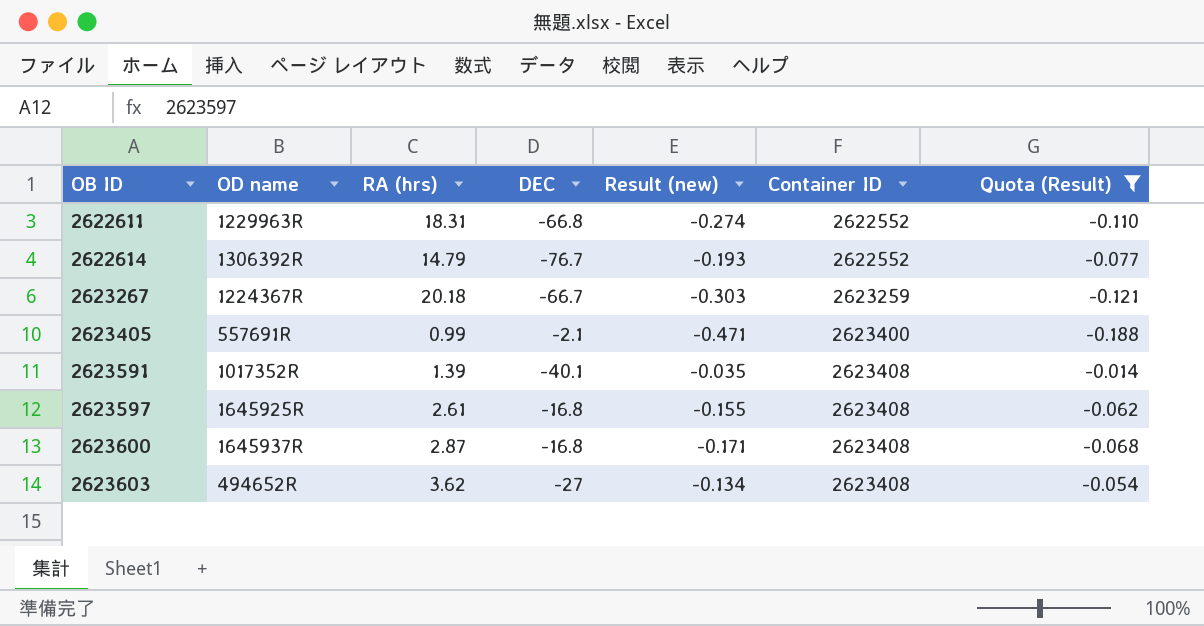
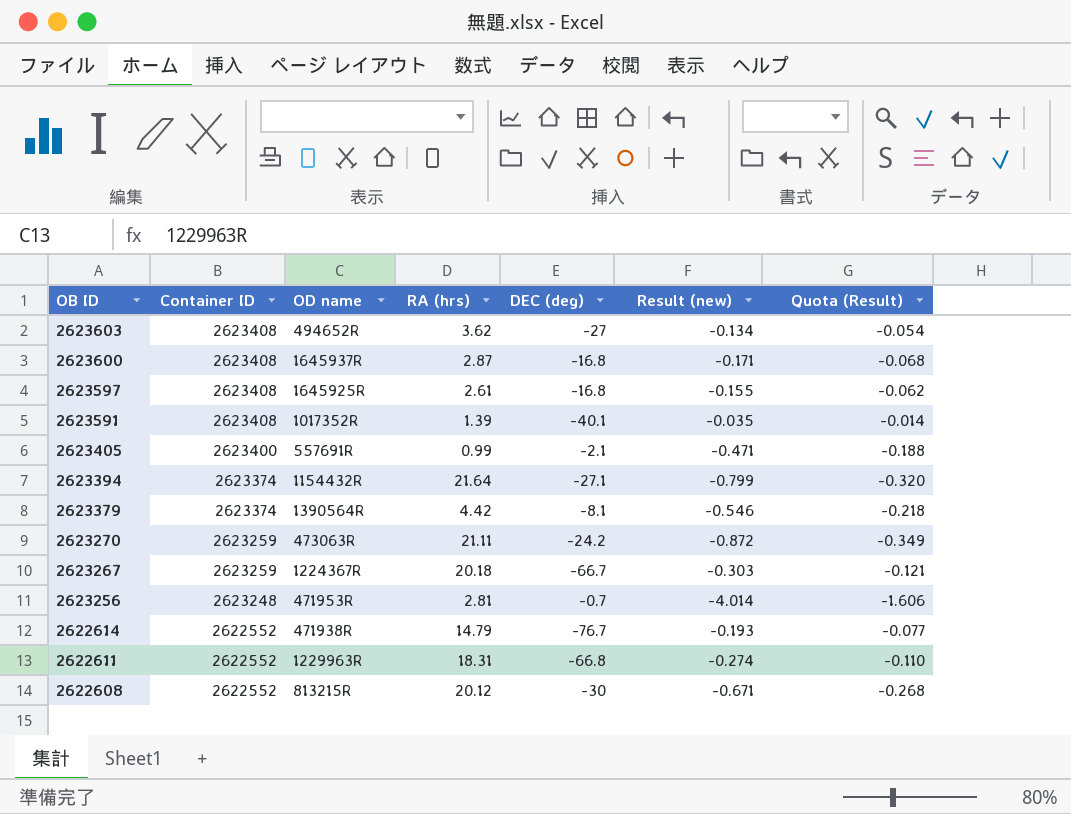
filter: Quota (Result) >= -0.188 -> none
row order: OB ID ascending -> OB ID descending
column Container ID | position: 6 -> 2
column name: DEC -> DEC (deg)
2622614 | OD name: 1306392R -> 471938R

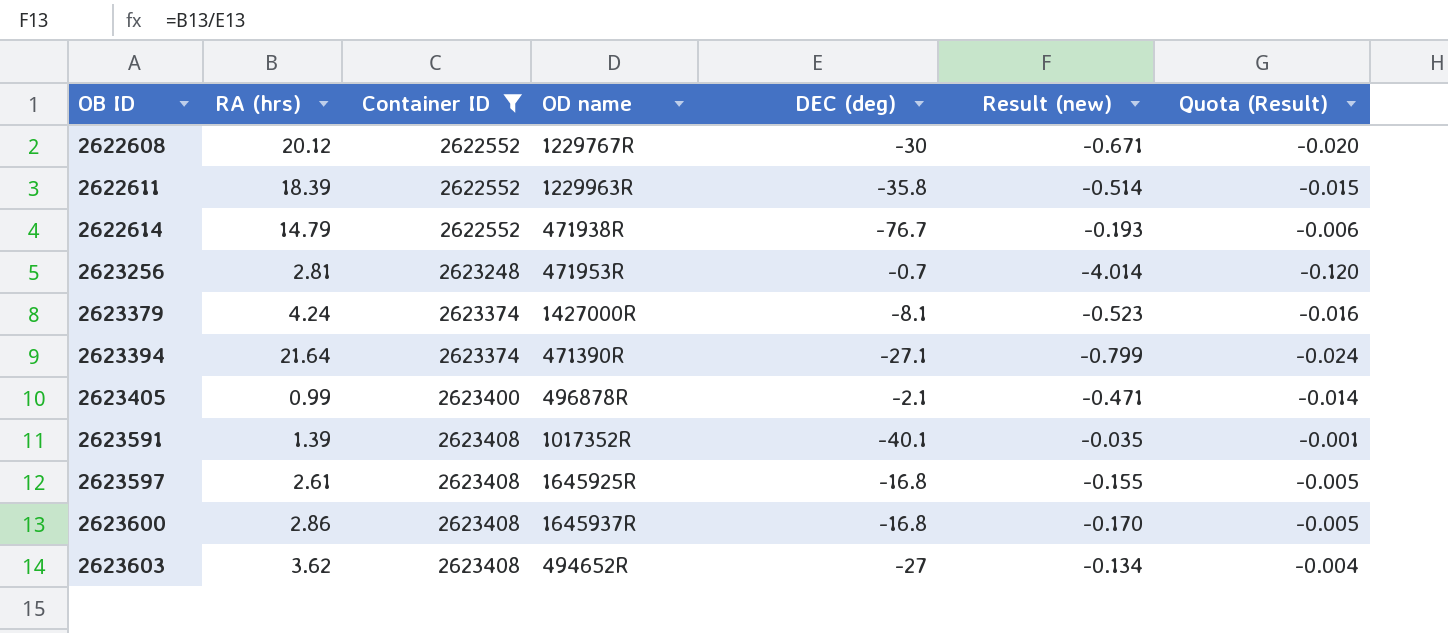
filter: none -> Container ID != 2623259
row order: OB ID descending -> OB ID ascending
column RA (hrs) | position: 4 -> 2
column Quota (Result) | formula: [Result (new)] * 0.4 -> [Result (new)] * 0.03
2622608 | OD name: 813215R -> 1229767R
2622611 | RA (hrs): 18.31 -> 18.39
2622611 | DEC (deg): -66.8 -> -35.8
2622611 | Result (new): -0.274 -> -0.514
2623379 | RA (hrs): 4.42 -> 4.24
2623379 | OD name: 1390564R -> 1427000R
2623379 | Result (new): -0.546 -> -0.523
2623394 | OD name: 1154432R -> 471390R
2623405 | OD name: 557691R -> 496878R
2623600 | RA (hrs): 2.87 -> 2.86
2623600 | Result (new): -0.171 -> -0.170

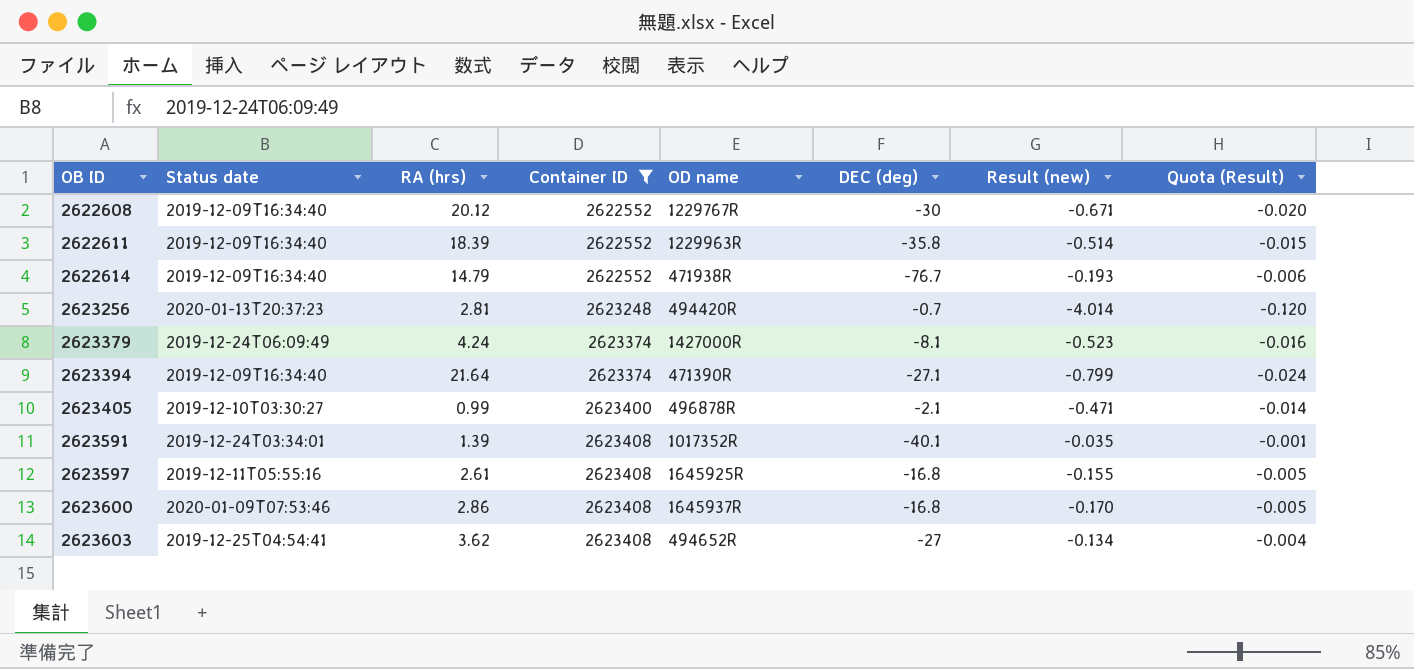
column Status date | position: none -> 2
2623256 | OD name: 471953R -> 494420R

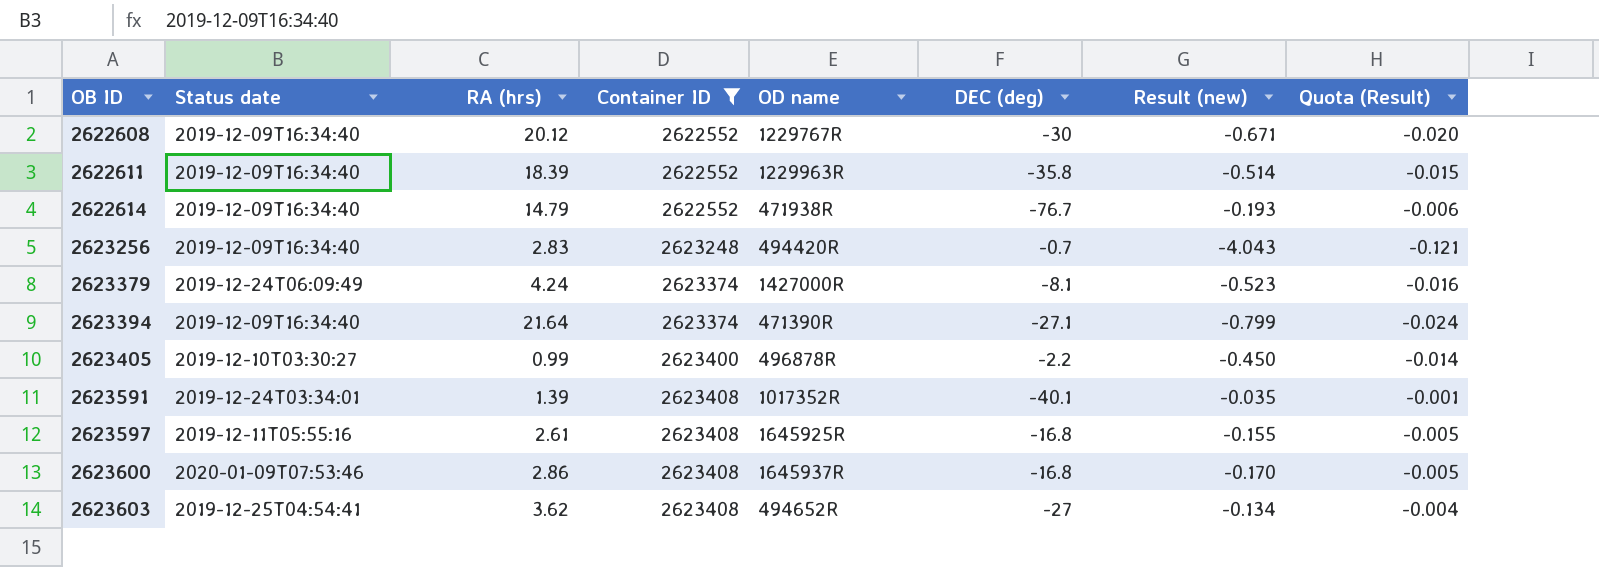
2623256 | Status date: 2020-01-13T20:37:23 -> 2019-12-09T16:34:40
2623256 | RA (hrs): 2.81 -> 2.83
2623256 | Result (new): -4.014 -> -4.043
2623256 | Quota (Result): -0.120 -> -0.121
2623405 | DEC (deg): -2.1 -> -2.2
2623405 | Result (new): -0.471 -> -0.450

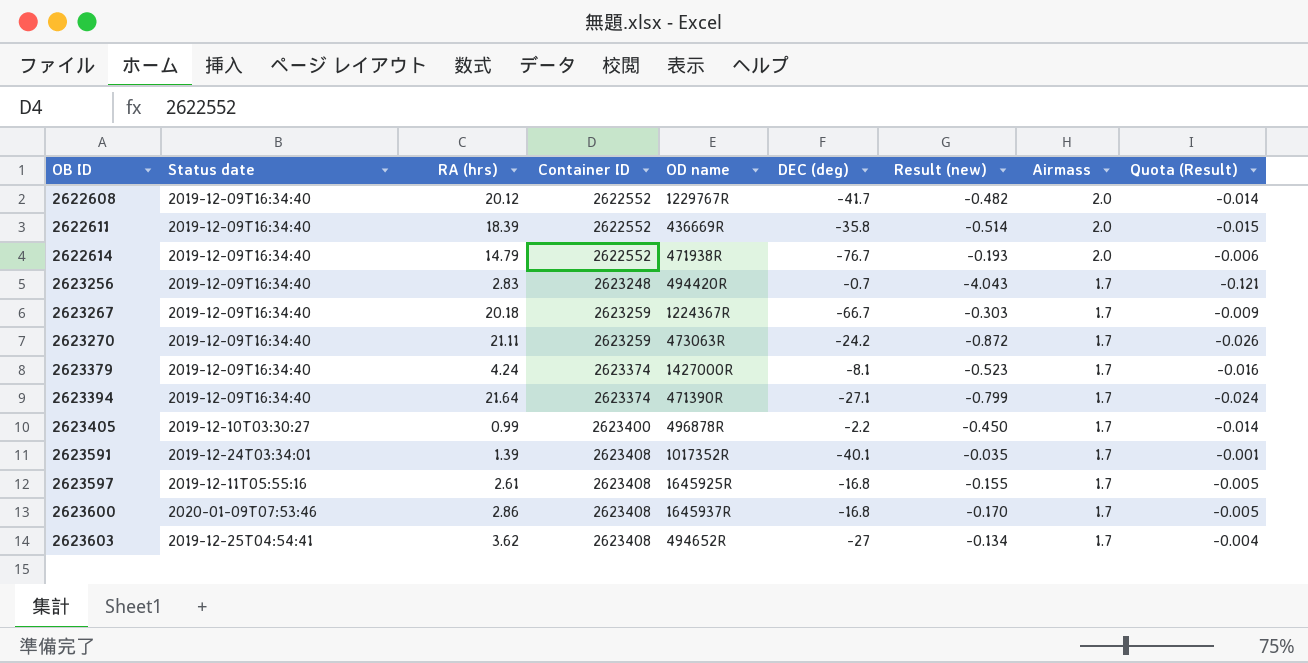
filter: Container ID != 2623259 -> none
column Airmass | position: none -> 8
2622608 | DEC (deg): -30 -> -41.7
2622608 | Result (new): -0.671 -> -0.482
2622608 | Quota (Result): -0.020 -> -0.014
2622611 | OD name: 1229963R -> 436669R
2623379 | Status date: 2019-12-24T06:09:49 -> 2019-12-09T16:34:40

